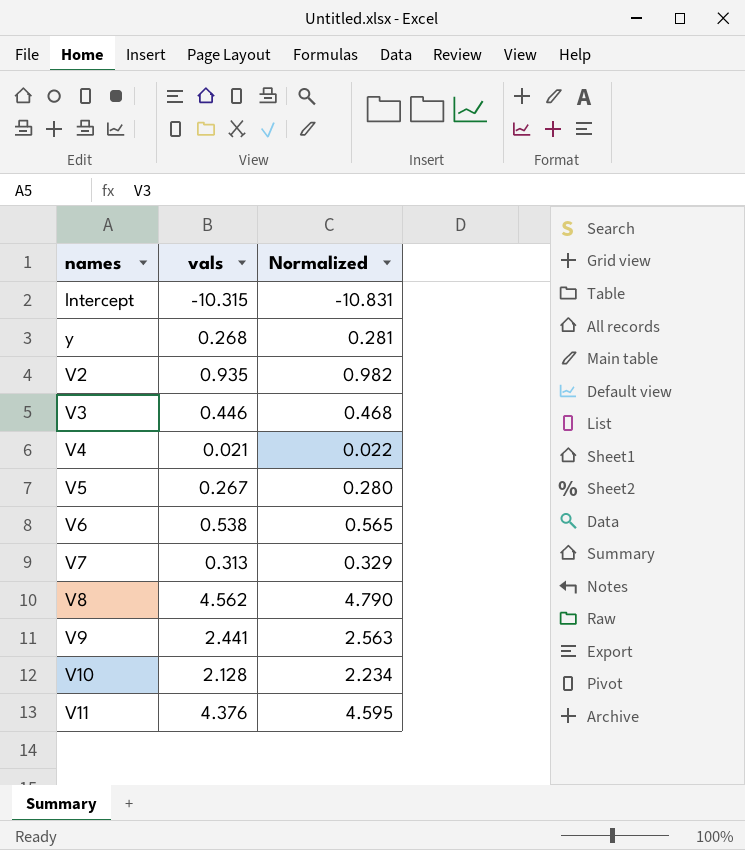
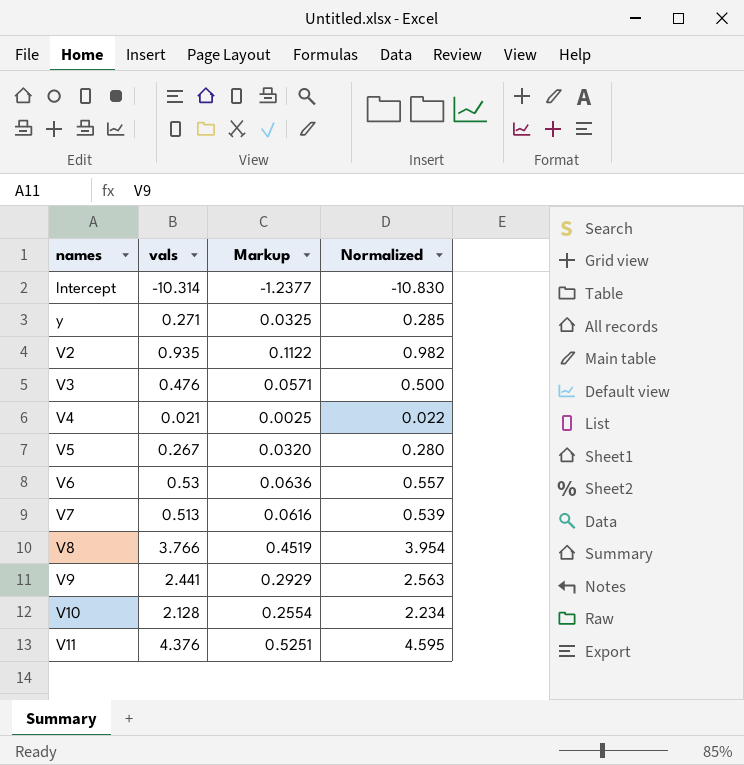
column Markup | formula: none -> [vals] * 0.12
Intercept | vals: -10.315 -> -10.314
Intercept | Normalized: -10.831 -> -10.830
y | vals: 0.268 -> 0.271
y | Normalized: 0.281 -> 0.285
V3 | vals: 0.446 -> 0.476
V3 | Normalized: 0.468 -> 0.500
V6 | vals: 0.538 -> 0.53
V6 | Normalized: 0.565 -> 0.557
V7 | vals: 0.313 -> 0.513
V7 | Normalized: 0.329 -> 0.539
V8 | vals: 4.562 -> 3.766
V8 | Normalized: 4.790 -> 3.954

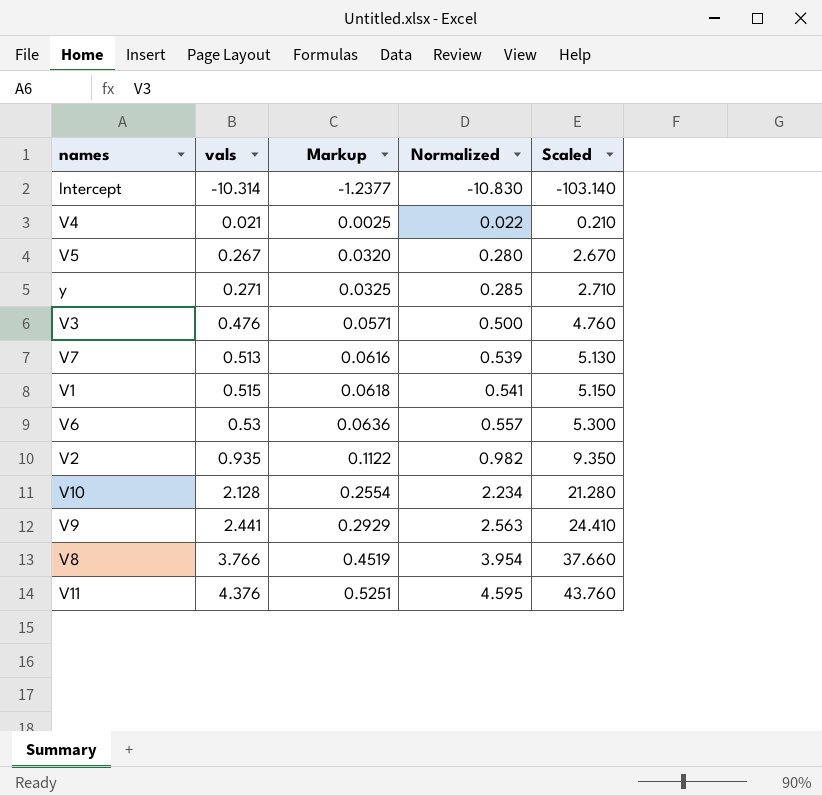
row order: none -> vals ascending
column Scaled | formula: none -> [vals] * 10
row V1: none -> 0.515 | 0.0618 | 0.541 | 5.150

